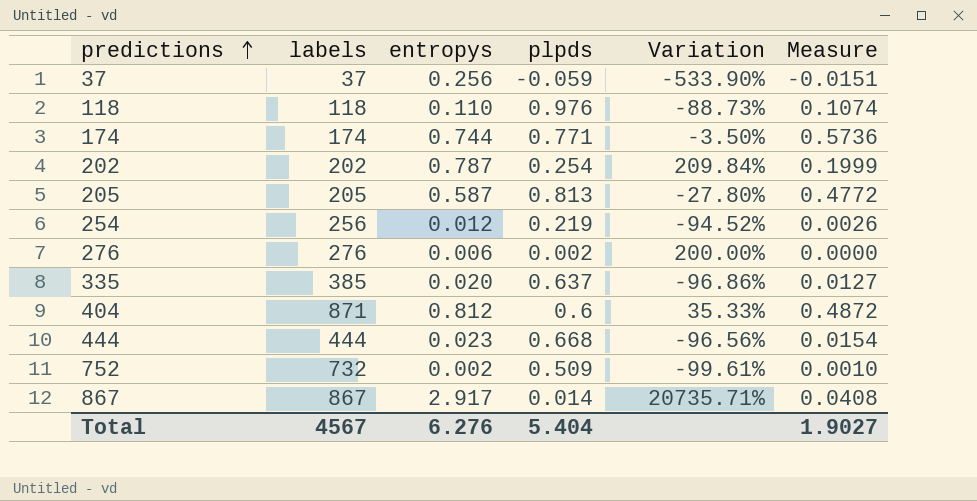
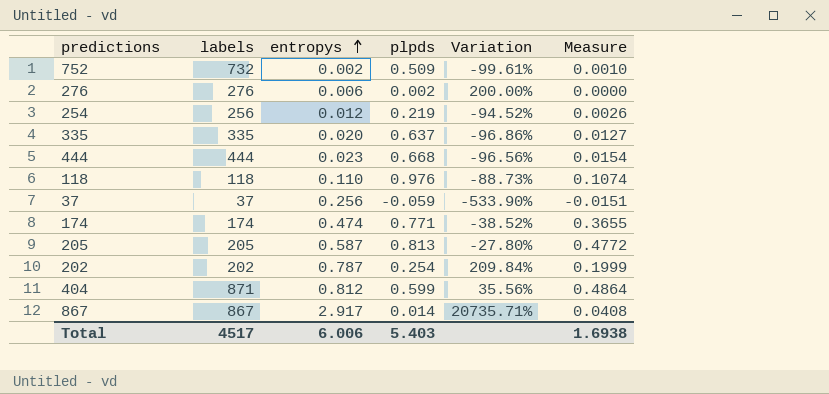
row order: predictions ascending -> entropys ascending
335 | labels: 385 -> 335
174 | entropys: 0.744 -> 0.474
174 | Variation: -3.50% -> -38.52%
174 | Measure: 0.5736 -> 0.3655
404 | plpds: 0.6 -> 0.599
404 | Variation: 35.33% -> 35.56%
404 | Measure: 0.4872 -> 0.4864
Total | labels: 4567 -> 4517
Total | entropys: 6.276 -> 6.006
Total | plpds: 5.404 -> 5.403
Total | Measure: 1.9027 -> 1.6938

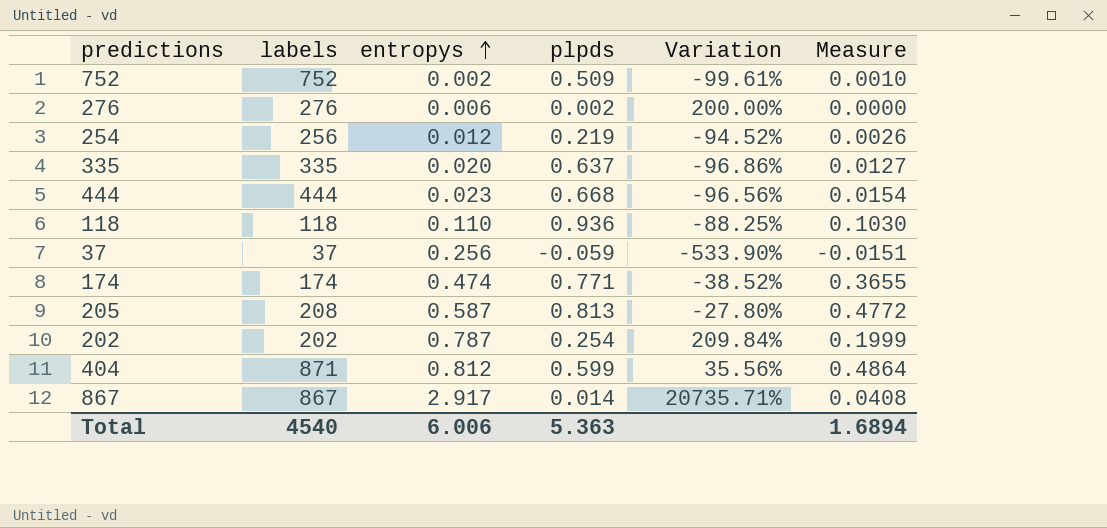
752 | labels: 732 -> 752
118 | plpds: 0.976 -> 0.936
118 | Variation: -88.73% -> -88.25%
118 | Measure: 0.1074 -> 0.1030
205 | labels: 205 -> 208
Total | labels: 4517 -> 4540
Total | plpds: 5.403 -> 5.363
Total | Measure: 1.6938 -> 1.6894

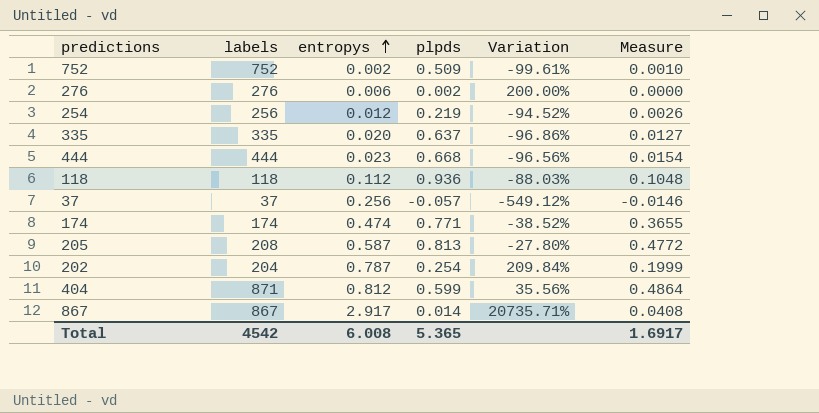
118 | entropys: 0.110 -> 0.112
118 | Variation: -88.25% -> -88.03%
118 | Measure: 0.1030 -> 0.1048
37 | plpds: -0.059 -> -0.057
37 | Variation: -533.90% -> -549.12%
37 | Measure: -0.0151 -> -0.0146
202 | labels: 202 -> 204
Total | labels: 4540 -> 4542
Total | entropys: 6.006 -> 6.008
Total | plpds: 5.363 -> 5.365
Total | Measure: 1.6894 -> 1.6917

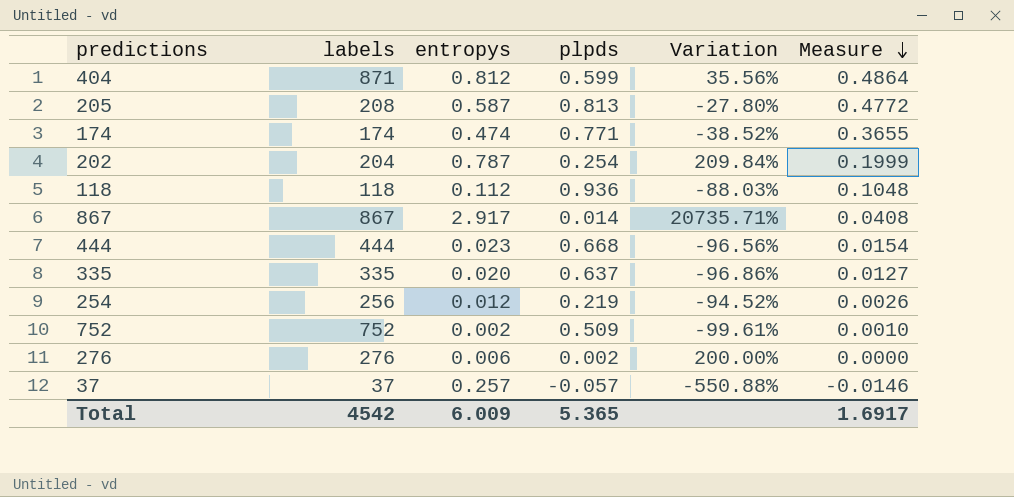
row order: entropys ascending -> Measure descending
37 | entropys: 0.256 -> 0.257
37 | Variation: -549.12% -> -550.88%
Total | entropys: 6.008 -> 6.009

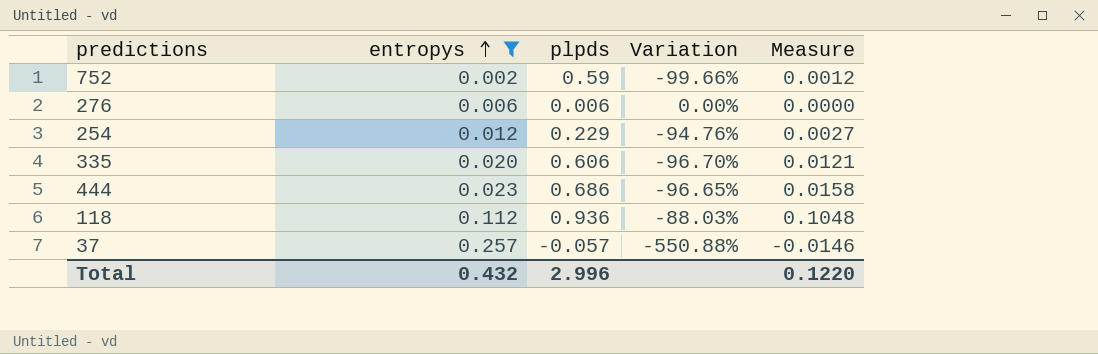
filter: none -> entropys <= 0.257
row order: Measure descending -> entropys ascending
column labels | position: 2 -> none
752 | plpds: 0.509 -> 0.59
752 | Variation: -99.61% -> -99.66%
752 | Measure: 0.0010 -> 0.0012
276 | plpds: 0.002 -> 0.006
276 | Variation: 200.00% -> 0.00%
254 | plpds: 0.219 -> 0.229
254 | Variation: -94.52% -> -94.76%
254 | Measure: 0.0026 -> 0.0027
335 | plpds: 0.637 -> 0.606
335 | Variation: -96.86% -> -96.70%
335 | Measure: 0.0127 -> 0.0121
444 | plpds: 0.668 -> 0.686
444 | Variation: -96.56% -> -96.65%
444 | Measure: 0.0154 -> 0.0158
Total | entropys: 6.009 -> 0.432
Total | plpds: 5.365 -> 2.996
Total | Measure: 1.6917 -> 0.1220

